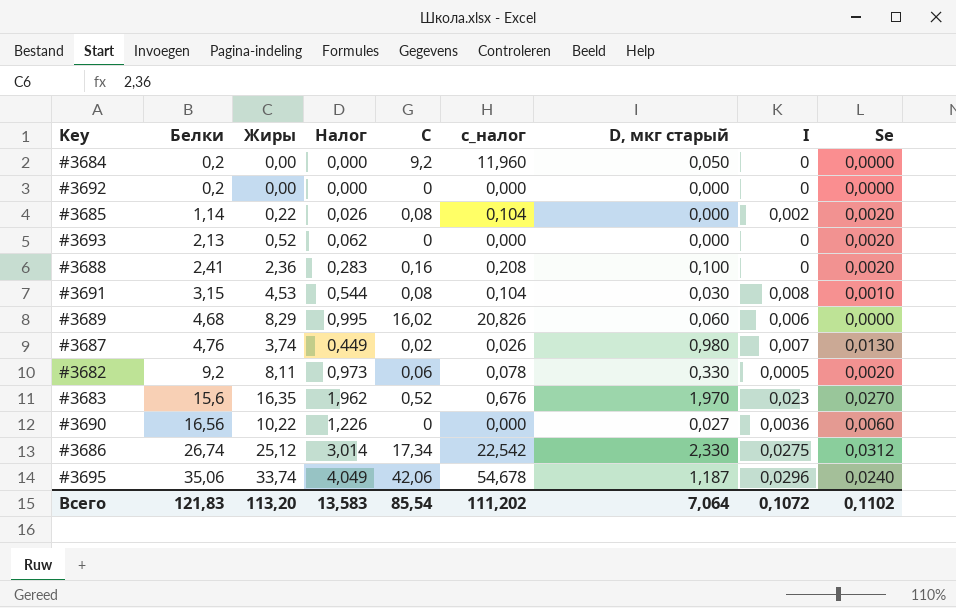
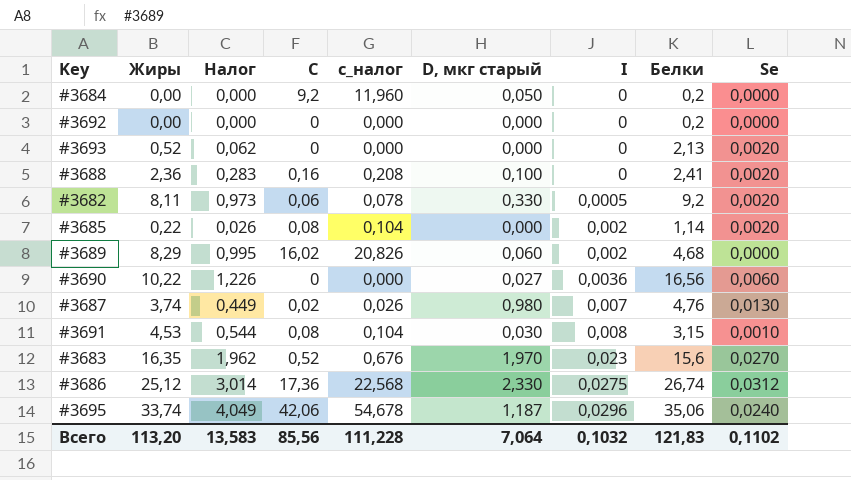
row order: Белки ascending -> I ascending
column Белки | position: 2 -> 8
#3689 | I: 0,006 -> 0,002
#3686 | C: 17,34 -> 17,36
#3686 | c_налог: 22,542 -> 22,568
Всего | C: 85,54 -> 85,56
Всего | c_налог: 111,202 -> 111,228
Всего | I: 0,1072 -> 0,1032

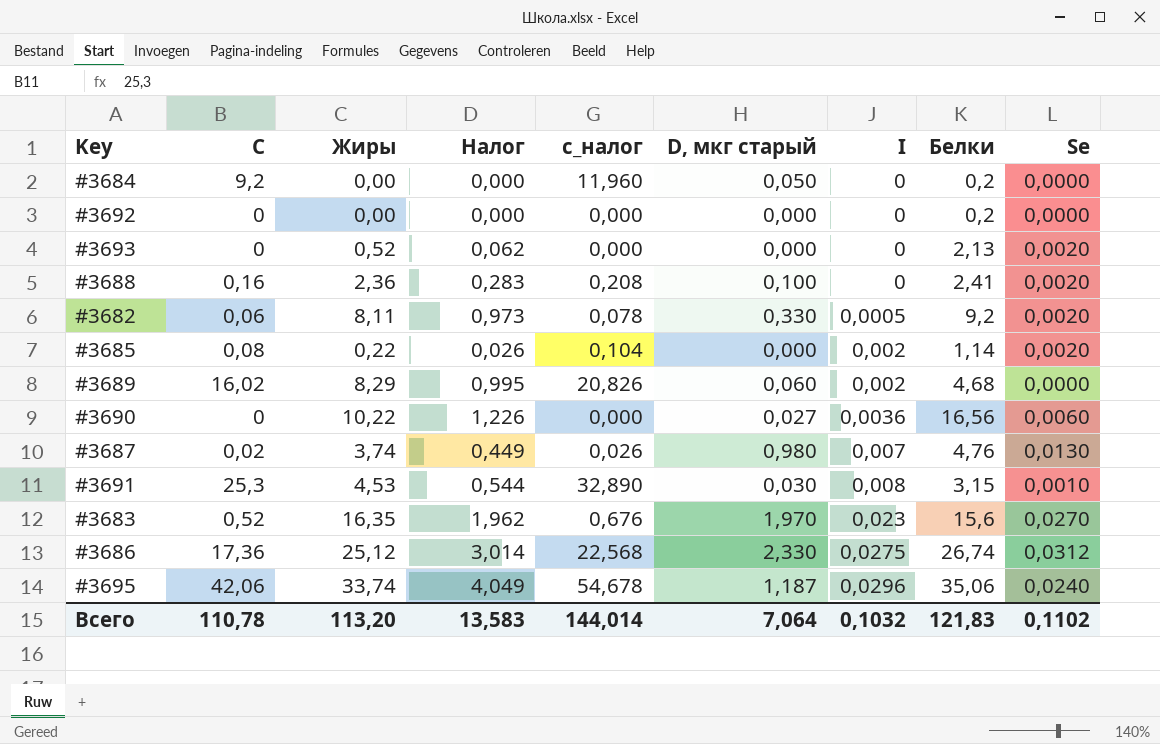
column C | position: 4 -> 2
#3691 | C: 0,08 -> 25,3
#3691 | c_налог: 0,104 -> 32,890
Всего | C: 85,56 -> 110,78
Всего | c_налог: 111,228 -> 144,014

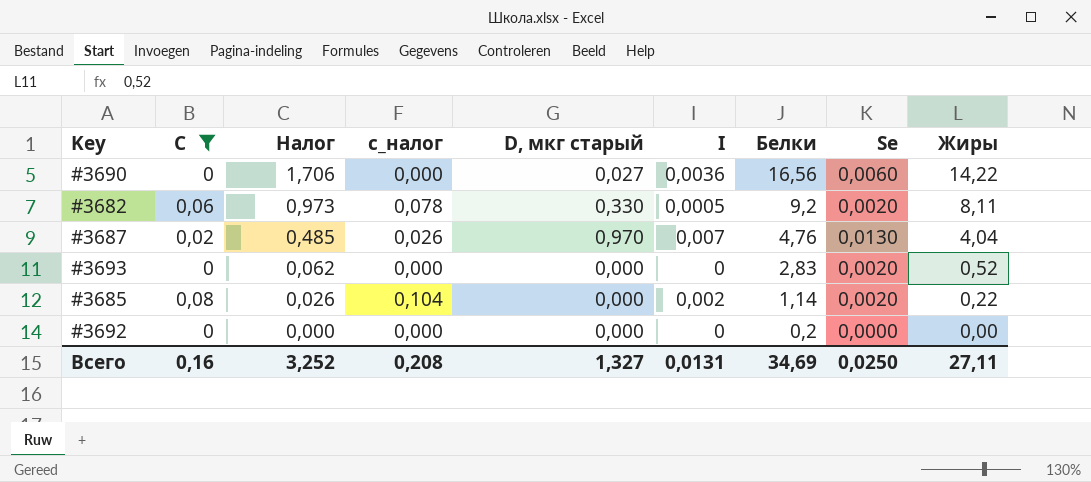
filter: none -> C <= 0,08
row order: I ascending -> Налог descending
column Жиры | position: 3 -> 9
#3690 | Налог: 1,226 -> 1,706
#3690 | Жиры: 10,22 -> 14,22
#3687 | Налог: 0,449 -> 0,485
#3687 | D, мкг старый: 0,980 -> 0,970
#3687 | Жиры: 3,74 -> 4,04
#3693 | Белки: 2,13 -> 2,83
Всего | C: 110,78 -> 0,16
Всего | Налог: 13,583 -> 3,252
Всего | c_налог: 144,014 -> 0,208
Всего | D, мкг старый: 7,064 -> 1,327
Всего | I: 0,1032 -> 0,0131
Всего | Белки: 121,83 -> 34,69
Всего | Se: 0,1102 -> 0,0250
Всего | Жиры: 113,20 -> 27,11

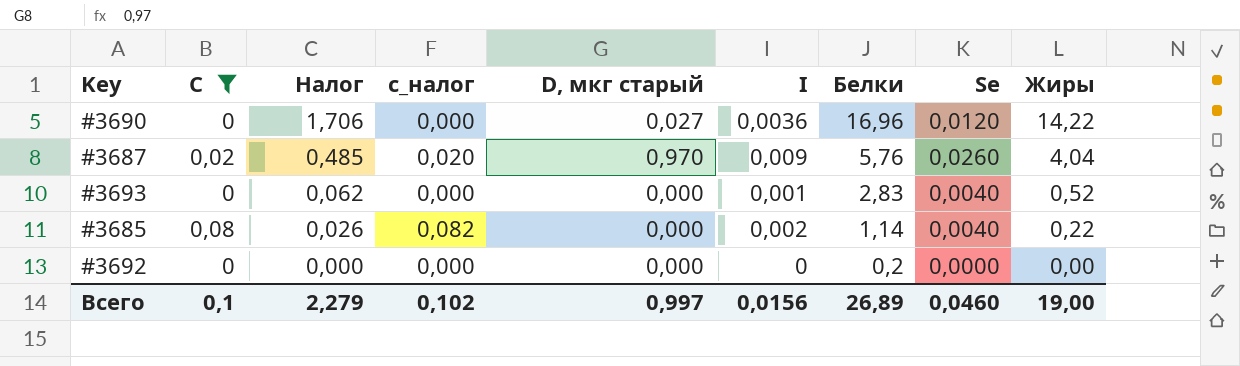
column c_налог | formula: [C] * 1,3 -> [C] * 1,02
row #3682: 0,06 | 0,973 | 0,078 | 0,330 | 0,0005 | 9,2 | 0,0020 | 8,11 -> none
#3690 | Белки: 16,56 -> 16,96
#3690 | Se: 0,0060 -> 0,0120
#3687 | I: 0,007 -> 0,009
#3687 | Белки: 4,76 -> 5,76
#3687 | Se: 0,0130 -> 0,0260
#3693 | I: 0 -> 0,001
#3693 | Se: 0,0020 -> 0,0040
#3685 | Se: 0,0020 -> 0,0040
Всего | C: 0,16 -> 0,1
Всего | Налог: 3,252 -> 2,279
Всего | c_налог: 0,208 -> 0,102
Всего | D, мкг старый: 1,327 -> 0,997
Всего | I: 0,0131 -> 0,0156
Всего | Белки: 34,69 -> 26,89
Всего | Se: 0,0250 -> 0,0460
Всего | Жиры: 27,11 -> 19,00

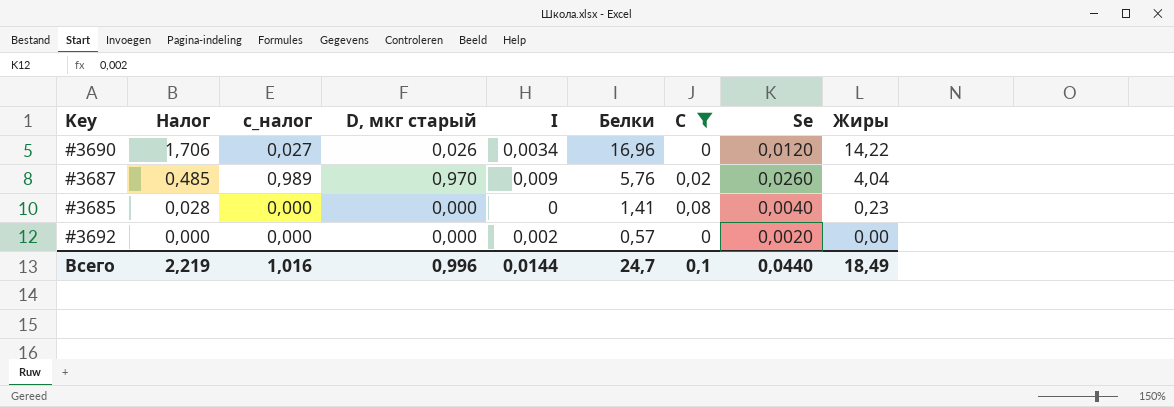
column c_налог | formula: [C] * 1,02 -> [D, мкг старый] * 1,02
column C | position: 2 -> 7
row #3693: 0 | 0,062 | 0,000 | 0,000 | 0,001 | 2,83 | 0,0040 | 0,52 -> none
#3690 | D, мкг старый: 0,027 -> 0,026
#3690 | I: 0,0036 -> 0,0034
#3685 | Налог: 0,026 -> 0,028
#3685 | I: 0,002 -> 0
#3685 | Белки: 1,14 -> 1,41
#3685 | Жиры: 0,22 -> 0,23
#3692 | I: 0 -> 0,002
#3692 | Белки: 0,2 -> 0,57
#3692 | Se: 0,0000 -> 0,0020
Всего | Налог: 2,279 -> 2,219
Всего | c_налог: 0,102 -> 1,016
Всего | D, мкг старый: 0,997 -> 0,996
Всего | I: 0,0156 -> 0,0144
Всего | Белки: 26,89 -> 24,7
Всего | Se: 0,0460 -> 0,0440
Всего | Жиры: 19,00 -> 18,49

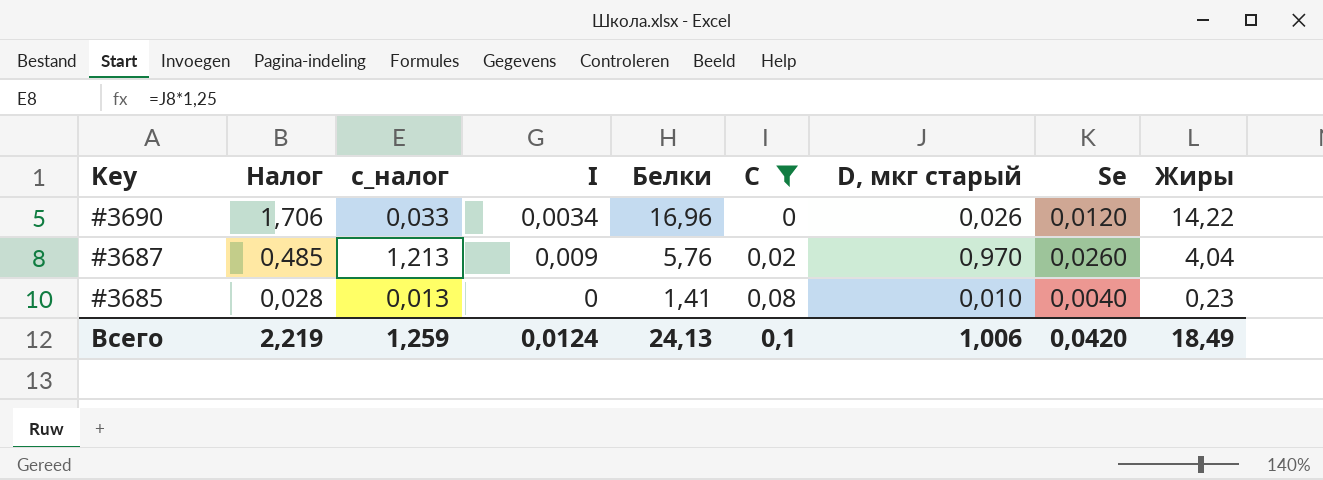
column c_налог | formula: [D, мкг старый] * 1,02 -> [D, мкг старый] * 1,25
column D, мкг старый | position: 4 -> 7
row #3692: 0,000 | 0,000 | 0,000 | 0,002 | 0,57 | 0 | 0,0020 | 0,00 -> none
#3685 | D, мкг старый: 0,000 -> 0,010
Всего | c_налог: 1,016 -> 1,259
Всего | I: 0,0144 -> 0,0124
Всего | Белки: 24,7 -> 24,13
Всего | D, мкг старый: 0,996 -> 1,006
Всего | Se: 0,0440 -> 0,0420

